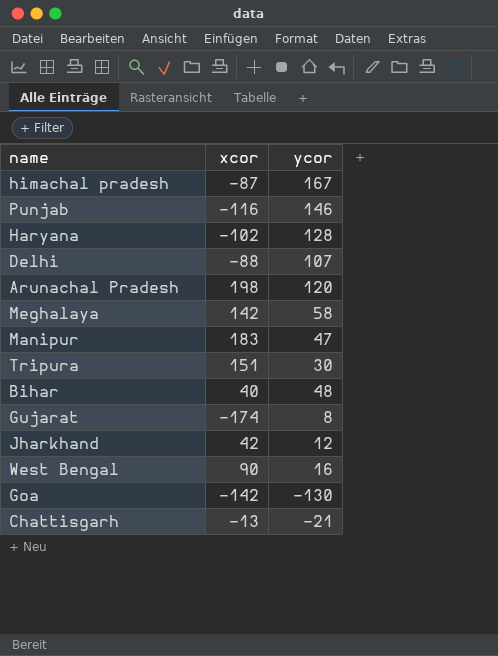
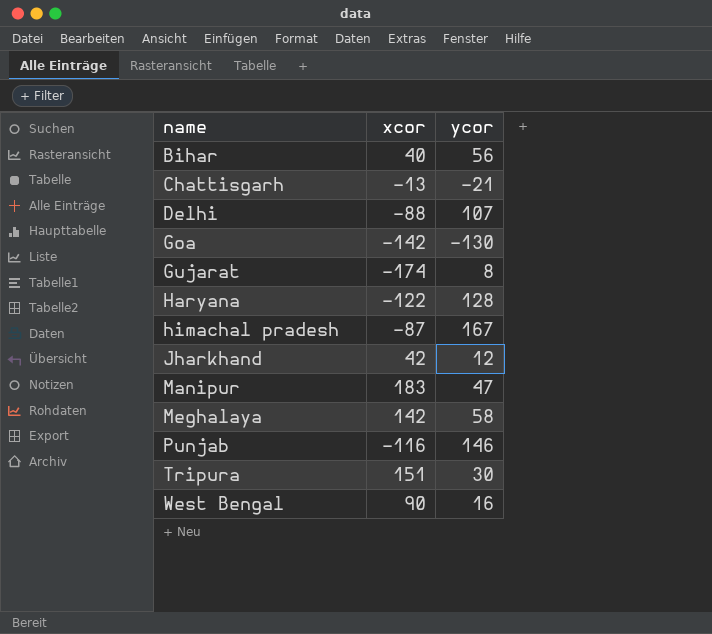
row order: none -> name ascending
row Arunachal Pradesh: 198 | 120 -> none
Bihar | ycor: 48 -> 56
Haryana | xcor: -102 -> -122

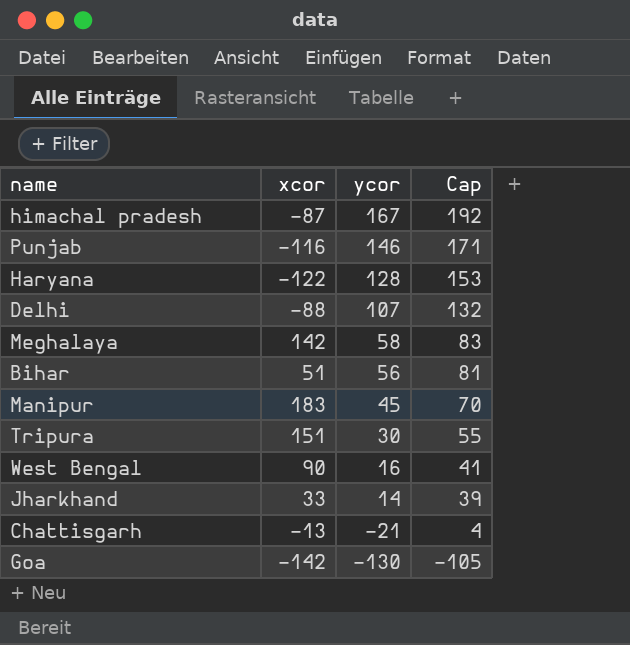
row order: name ascending -> ycor descending
column Cap | formula: none -> [ycor] + 25
row Gujarat: -174 | 8 -> none
Bihar | xcor: 40 -> 51
Manipur | ycor: 47 -> 45
Jharkhand | xcor: 42 -> 33
Jharkhand | ycor: 12 -> 14

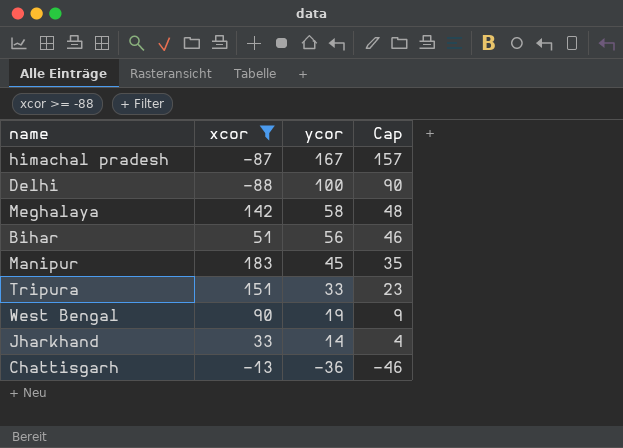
filter: none -> xcor >= -88
column Cap | formula: [ycor] + 25 -> [ycor] - 10
Delhi | ycor: 107 -> 100
Tripura | ycor: 30 -> 33
West Bengal | ycor: 16 -> 19
Chattisgarh | ycor: -21 -> -36

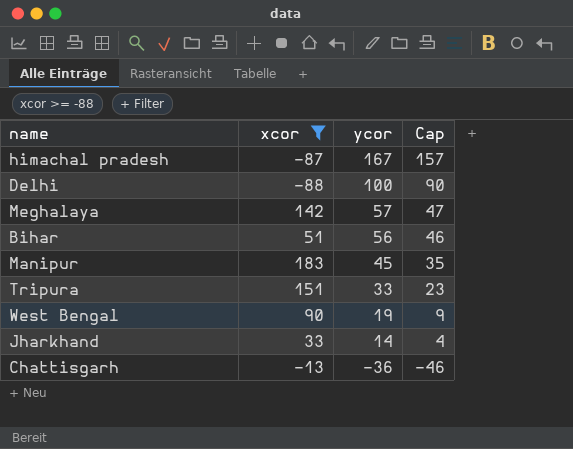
Meghalaya | ycor: 58 -> 57
Meghalaya | Cap: 48 -> 47

